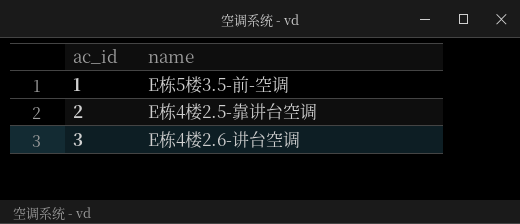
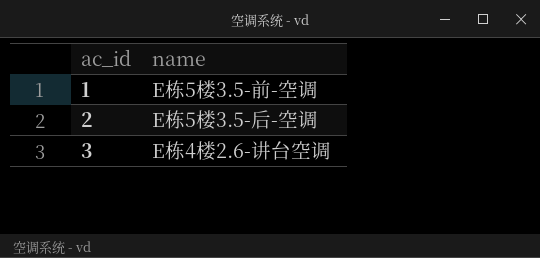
2 | name: E栋4楼2.5-靠讲台空调 -> E栋5楼3.5-后-空调

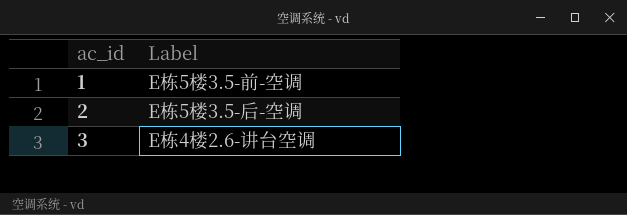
column name: name -> Label

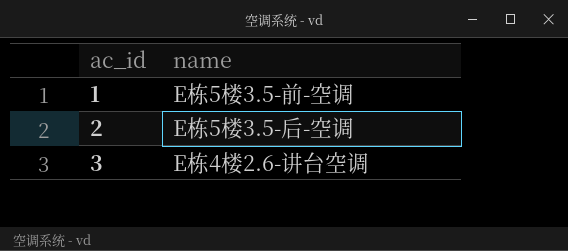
column name: Label -> name

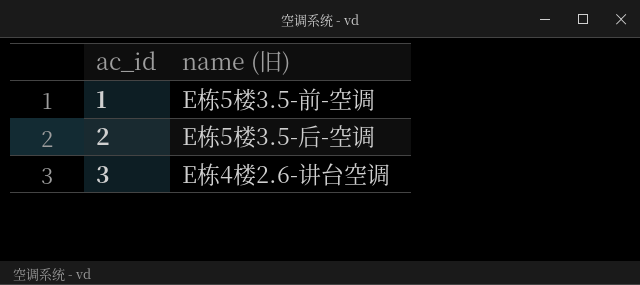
column name: name -> name (旧)

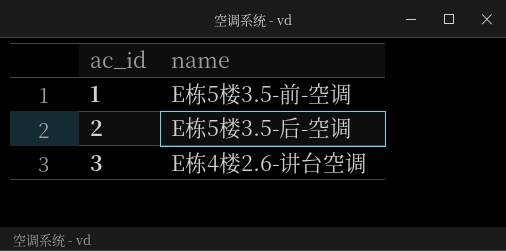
column name: name (旧) -> name

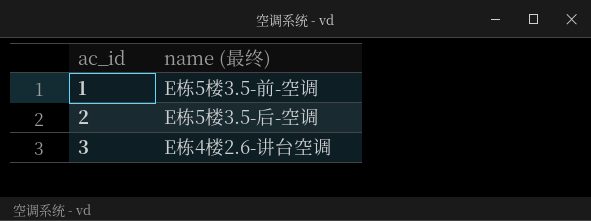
column name: name -> name (最终)

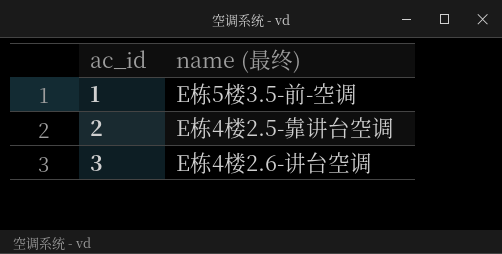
2 | name (最终): E栋5楼3.5-后-空调 -> E栋4楼2.5-靠讲台空调

